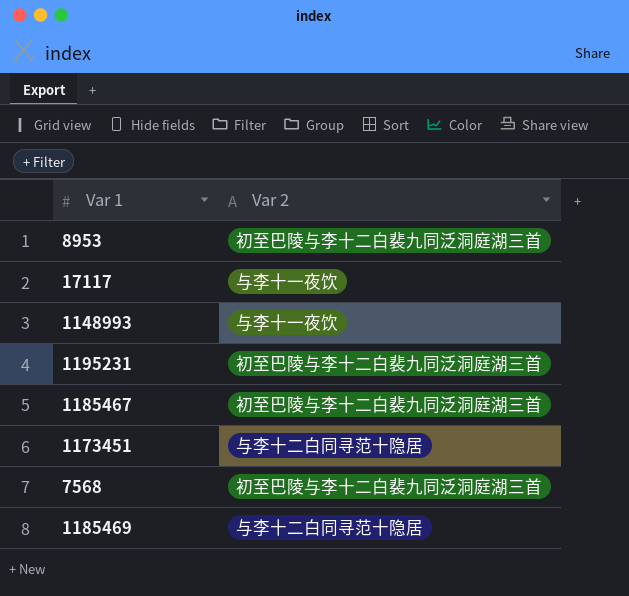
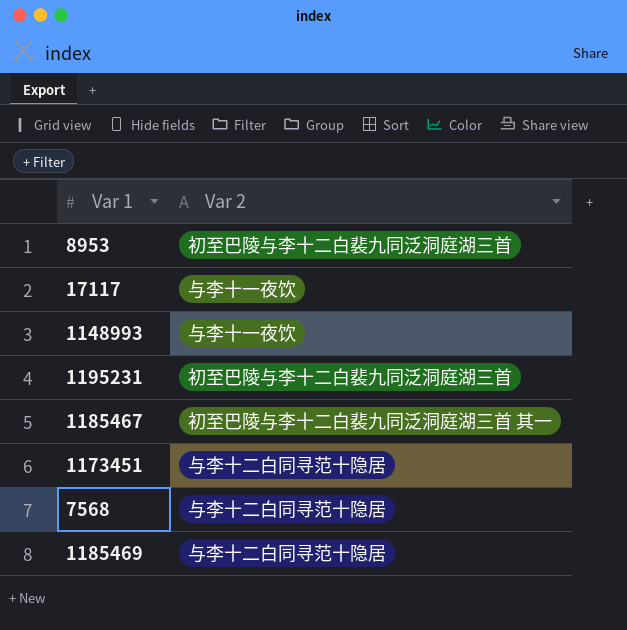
1185467 | Var 2: 初至巴陵与李十二白裴九同泛洞庭湖三首 -> 初至巴陵与李十二白裴九同泛洞庭湖三首 其一
7568 | Var 2: 初至巴陵与李十二白裴九同泛洞庭湖三首 -> 与李十二白同寻范十隐居

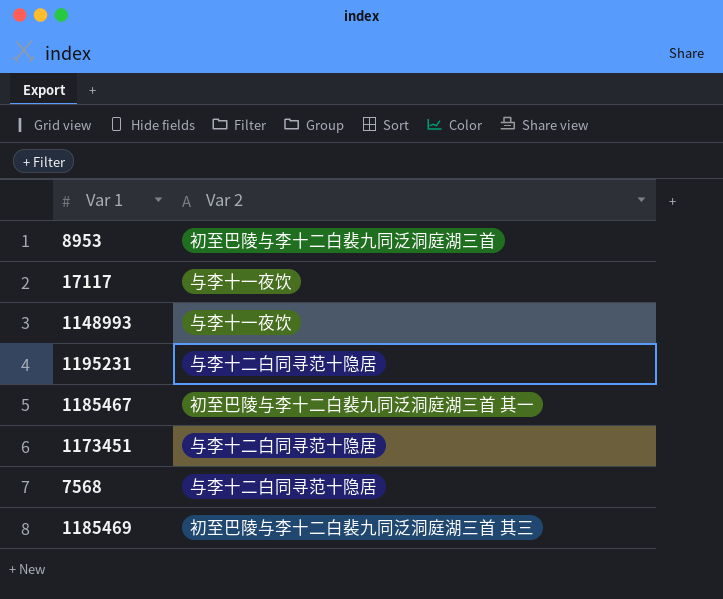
1195231 | Var 2: 初至巴陵与李十二白裴九同泛洞庭湖三首 -> 与李十二白同寻范十隐居
1185469 | Var 2: 与李十二白同寻范十隐居 -> 初至巴陵与李十二白裴九同泛洞庭湖三首 其三

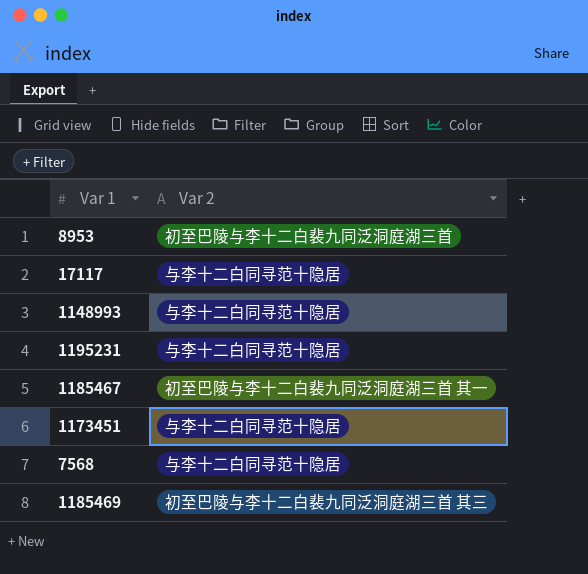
17117 | Var 2: 与李十一夜饮 -> 与李十二白同寻范十隐居
1148993 | Var 2: 与李十一夜饮 -> 与李十二白同寻范十隐居

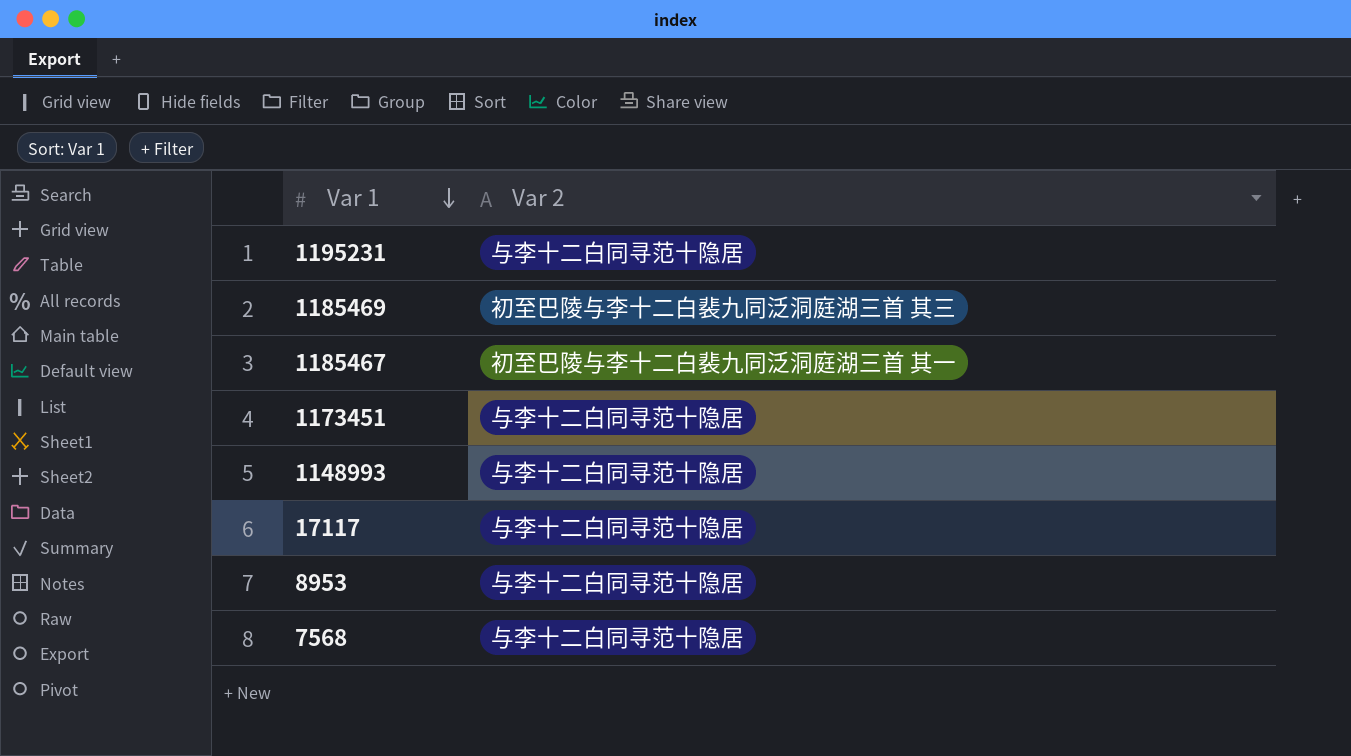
row order: none -> Var 1 descending
8953 | Var 2: 初至巴陵与李十二白裴九同泛洞庭湖三首 -> 与李十二白同寻范十隐居

